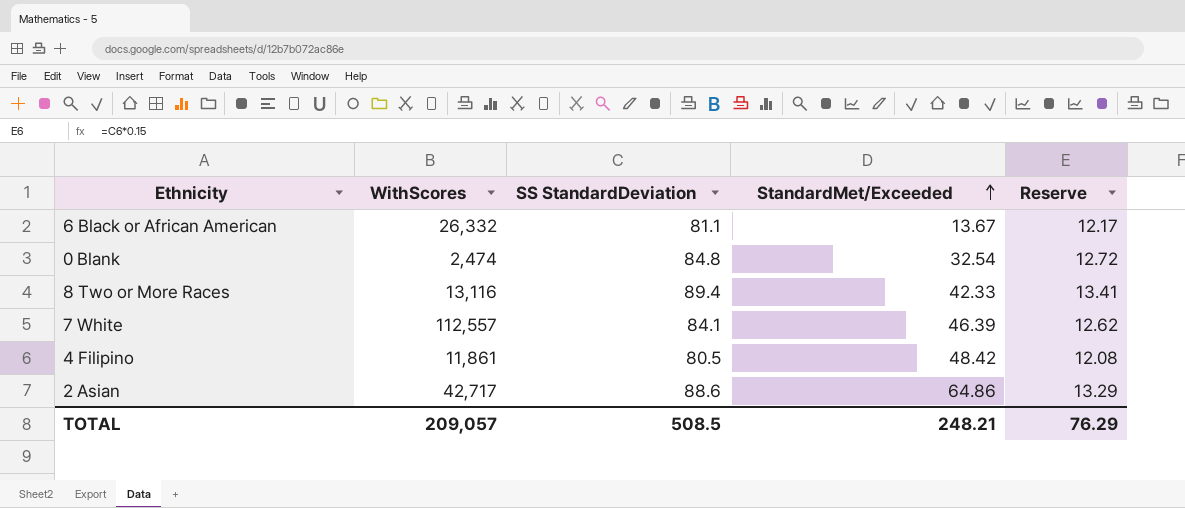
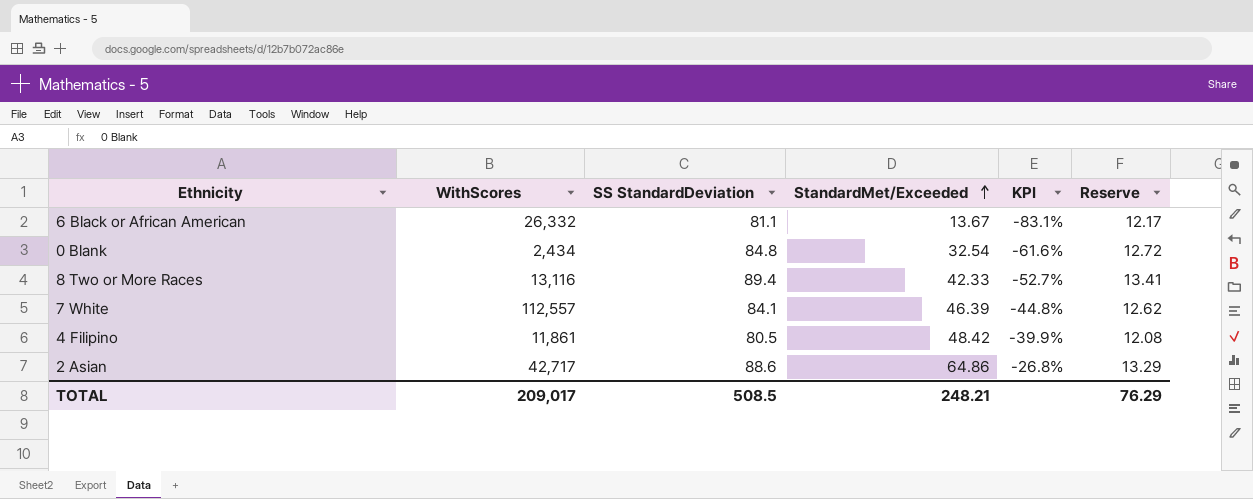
column KPI | formula: none -> ([StandardMet/Exceeded] - [SS StandardDeviation]) / [SS StandardDeviation]
0 Blank | WithScores: 2,474 -> 2,434
TOTAL | WithScores: 209,057 -> 209,017

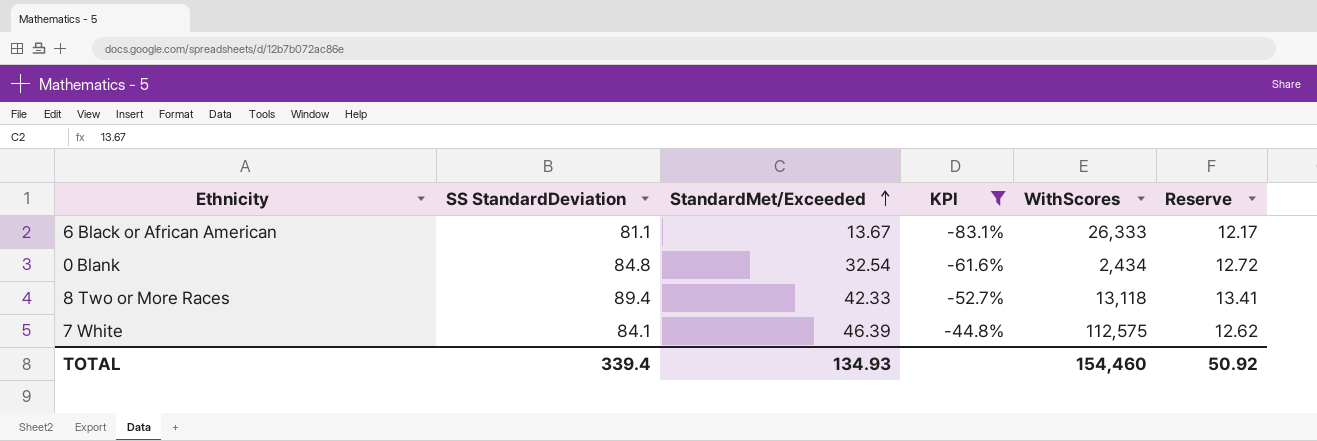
filter: none -> KPI <= -44.8%
column WithScores | position: 2 -> 5
6 Black or African American | WithScores: 26,332 -> 26,333
8 Two or More Races | WithScores: 13,116 -> 13,118
7 White | WithScores: 112,557 -> 112,575
TOTAL | SS StandardDeviation: 508.5 -> 339.4
TOTAL | StandardMet/Exceeded: 248.21 -> 134.93
TOTAL | WithScores: 209,017 -> 154,460
TOTAL | Reserve: 76.29 -> 50.92

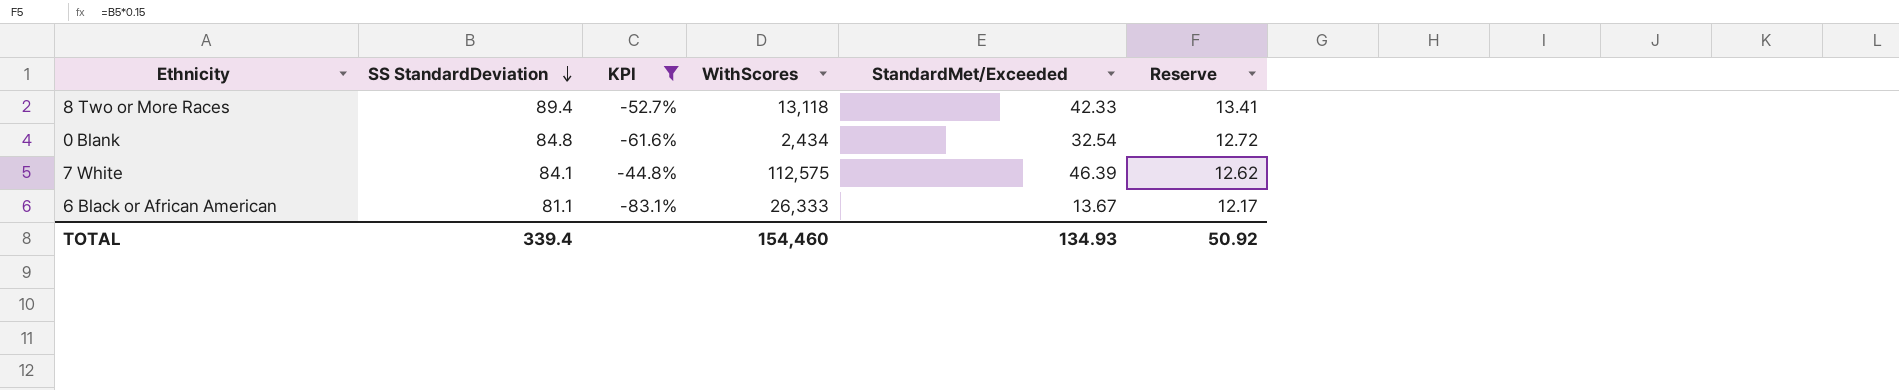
row order: StandardMet/Exceeded ascending -> SS StandardDeviation descending
column StandardMet/Exceeded | position: 3 -> 5

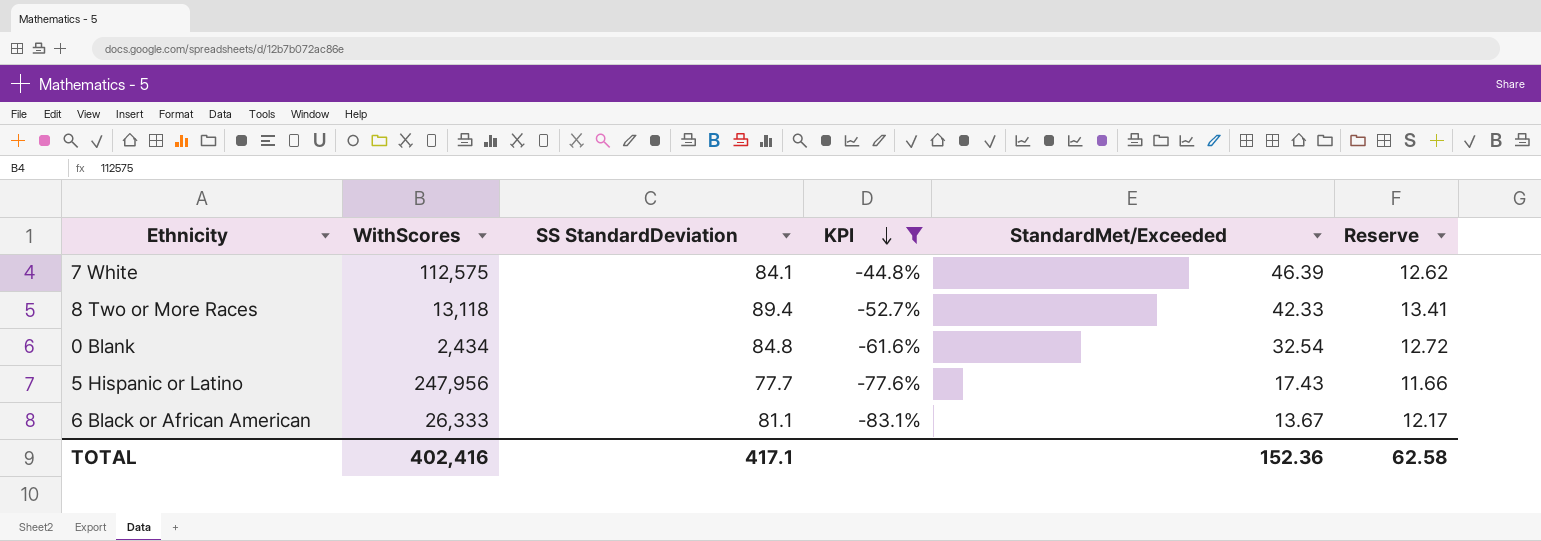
row order: SS StandardDeviation descending -> KPI descending
column WithScores | position: 4 -> 2
row 5 Hispanic or Latino: none -> 247,956 | 77.7 | -77.6% | 17.43 | 11.66
TOTAL | WithScores: 154,460 -> 402,416
TOTAL | SS StandardDeviation: 339.4 -> 417.1
TOTAL | StandardMet/Exceeded: 134.93 -> 152.36
TOTAL | Reserve: 50.92 -> 62.58

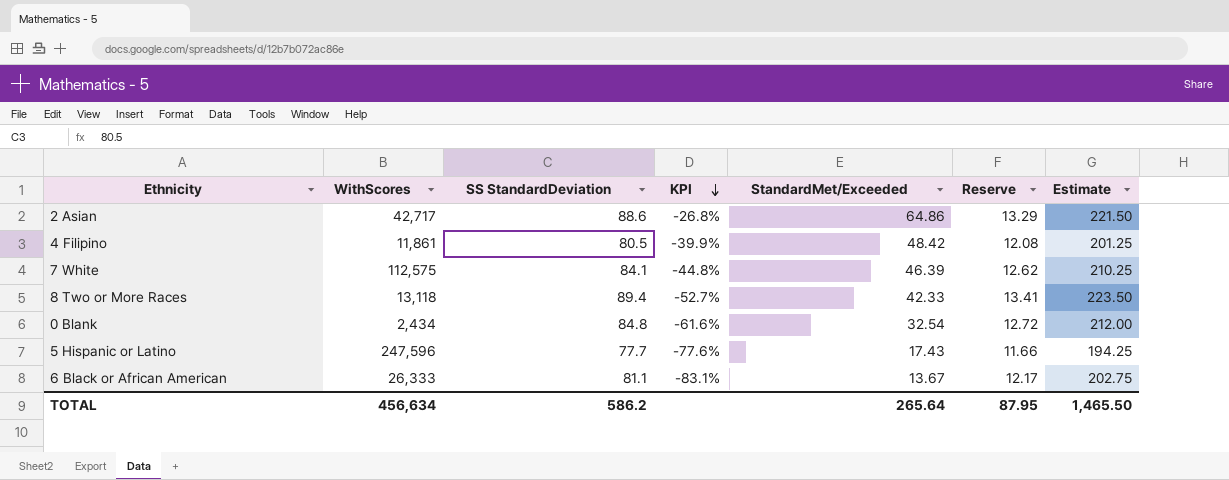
filter: KPI <= -44.8% -> none
column Estimate | formula: none -> [SS StandardDeviation] * 2.5
5 Hispanic or Latino | WithScores: 247,956 -> 247,596
TOTAL | WithScores: 402,416 -> 456,634
TOTAL | SS StandardDeviation: 417.1 -> 586.2
TOTAL | StandardMet/Exceeded: 152.36 -> 265.64
TOTAL | Reserve: 62.58 -> 87.95

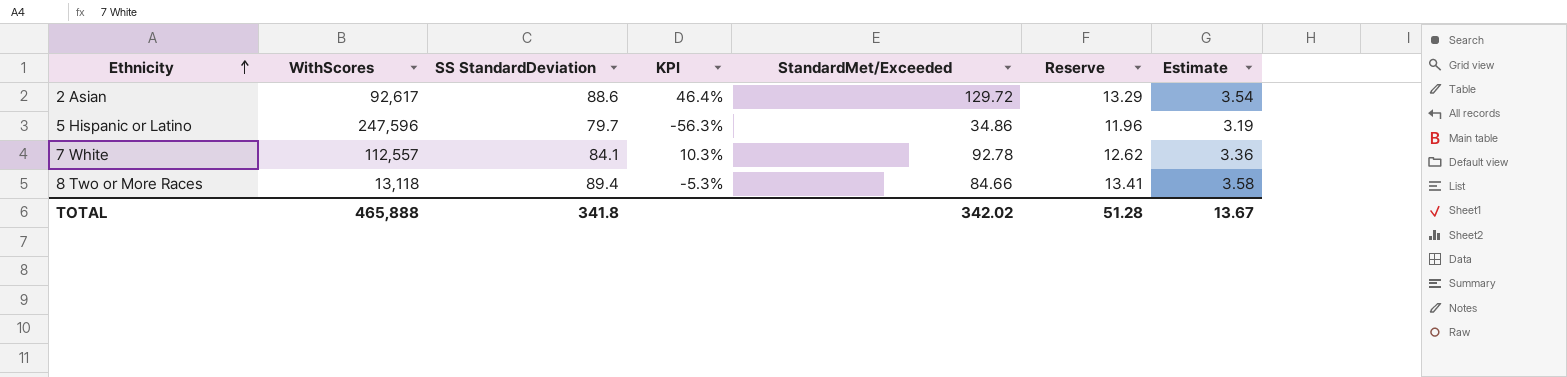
row order: KPI descending -> Ethnicity ascending
column Estimate | formula: [SS StandardDeviation] * 2.5 -> [SS StandardDeviation] * 0.04
row 4 Filipino: 11,861 | 80.5 | -39.9% | 48.42 | 12.08 | 201.25 -> none
row 0 Blank: 2,434 | 84.8 | -61.6% | 32.54 | 12.72 | 212.00 -> none
row 6 Black or African American: 26,333 | 81.1 | -83.1% | 13.67 | 12.17 | 202.75 -> none
2 Asian | WithScores: 42,717 -> 92,617
2 Asian | KPI: -26.8% -> 46.4%
2 Asian | StandardMet/Exceeded: 64.86 -> 129.72
5 Hispanic or Latino | SS StandardDeviation: 77.7 -> 79.7
5 Hispanic or Latino | KPI: -77.6% -> -56.3%
5 Hispanic or Latino | StandardMet/Exceeded: 17.43 -> 34.86
5 Hispanic or Latino | Reserve: 11.66 -> 11.96
7 White | WithScores: 112,575 -> 112,557
7 White | KPI: -44.8% -> 10.3%
7 White | StandardMet/Exceeded: 46.39 -> 92.78
8 Two or More Races | KPI: -52.7% -> -5.3%
8 Two or More Races | StandardMet/Exceeded: 42.33 -> 84.66
TOTAL | WithScores: 456,634 -> 465,888
TOTAL | SS StandardDeviation: 586.2 -> 341.8
TOTAL | StandardMet/Exceeded: 265.64 -> 342.02
TOTAL | Reserve: 87.95 -> 51.28
TOTAL | Estimate: 1,465.50 -> 13.67

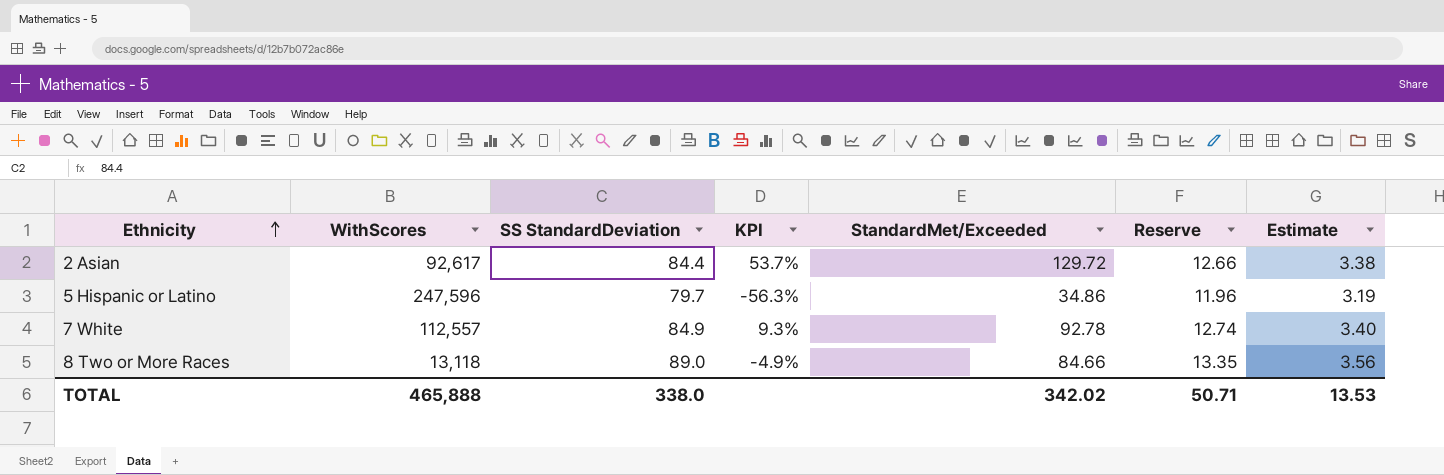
2 Asian | SS StandardDeviation: 88.6 -> 84.4
2 Asian | KPI: 46.4% -> 53.7%
2 Asian | Reserve: 13.29 -> 12.66
2 Asian | Estimate: 3.54 -> 3.38
7 White | SS StandardDeviation: 84.1 -> 84.9
7 White | KPI: 10.3% -> 9.3%
7 White | Reserve: 12.62 -> 12.74
7 White | Estimate: 3.36 -> 3.40
8 Two or More Races | SS StandardDeviation: 89.4 -> 89.0
8 Two or More Races | KPI: -5.3% -> -4.9%
8 Two or More Races | Reserve: 13.41 -> 13.35
8 Two or More Races | Estimate: 3.58 -> 3.56
TOTAL | SS StandardDeviation: 341.8 -> 338.0
TOTAL | Reserve: 51.28 -> 50.71
TOTAL | Estimate: 13.67 -> 13.53

